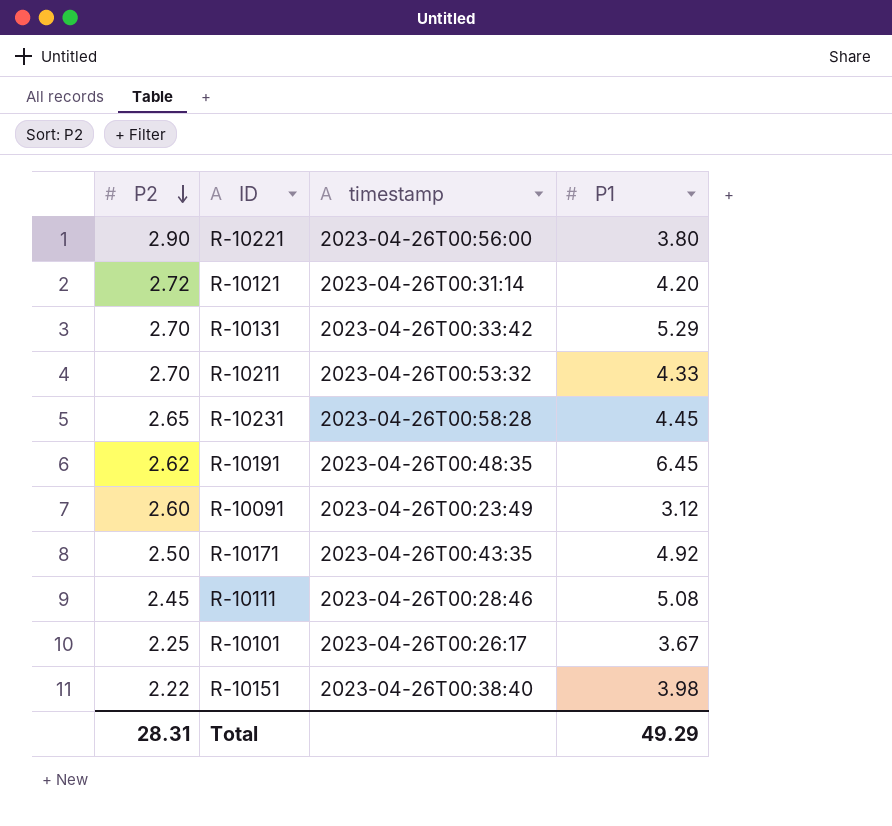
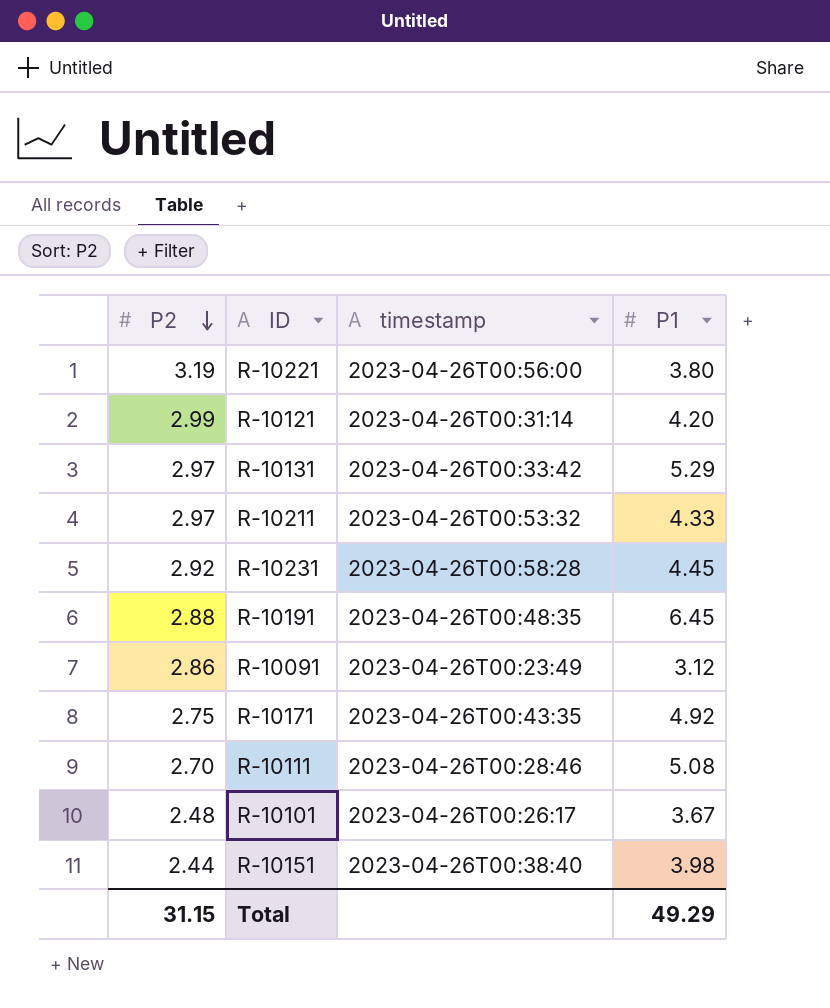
R-10221 | P2: 2.90 -> 3.19
R-10121 | P2: 2.72 -> 2.99
R-10131 | P2: 2.70 -> 2.97
R-10211 | P2: 2.70 -> 2.97
R-10231 | P2: 2.65 -> 2.92
R-10191 | P2: 2.62 -> 2.88
R-10091 | P2: 2.60 -> 2.86
R-10171 | P2: 2.50 -> 2.75
R-10111 | P2: 2.45 -> 2.70
R-10101 | P2: 2.25 -> 2.48
R-10151 | P2: 2.22 -> 2.44
Total | P2: 28.31 -> 31.15

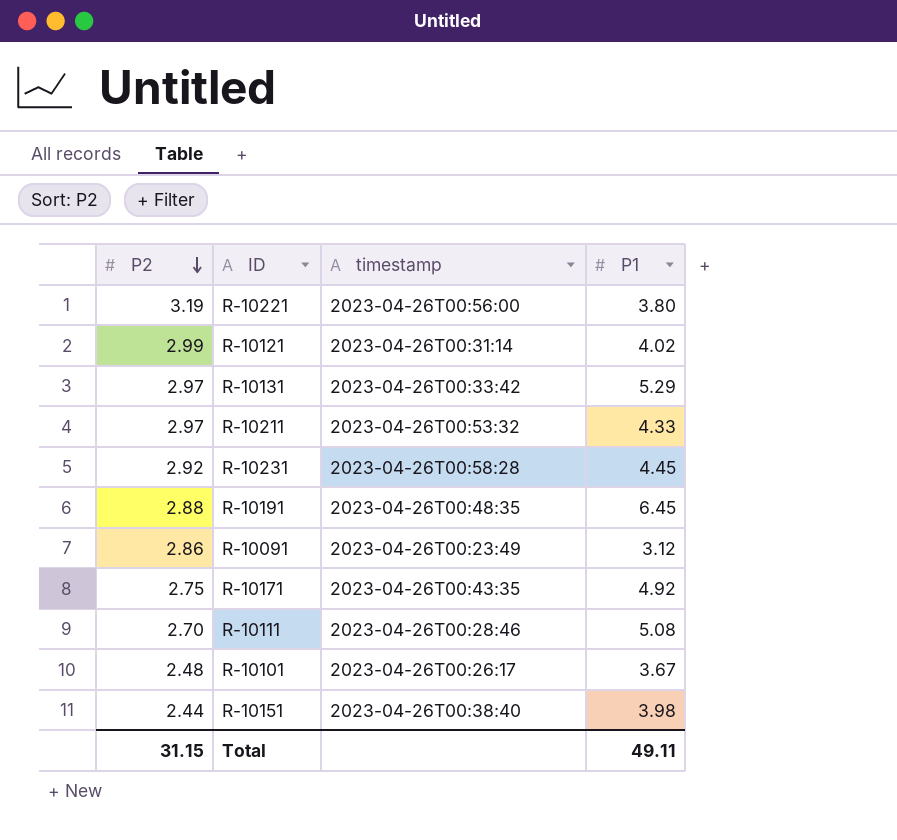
R-10121 | P1: 4.20 -> 4.02
Total | P1: 49.29 -> 49.11

